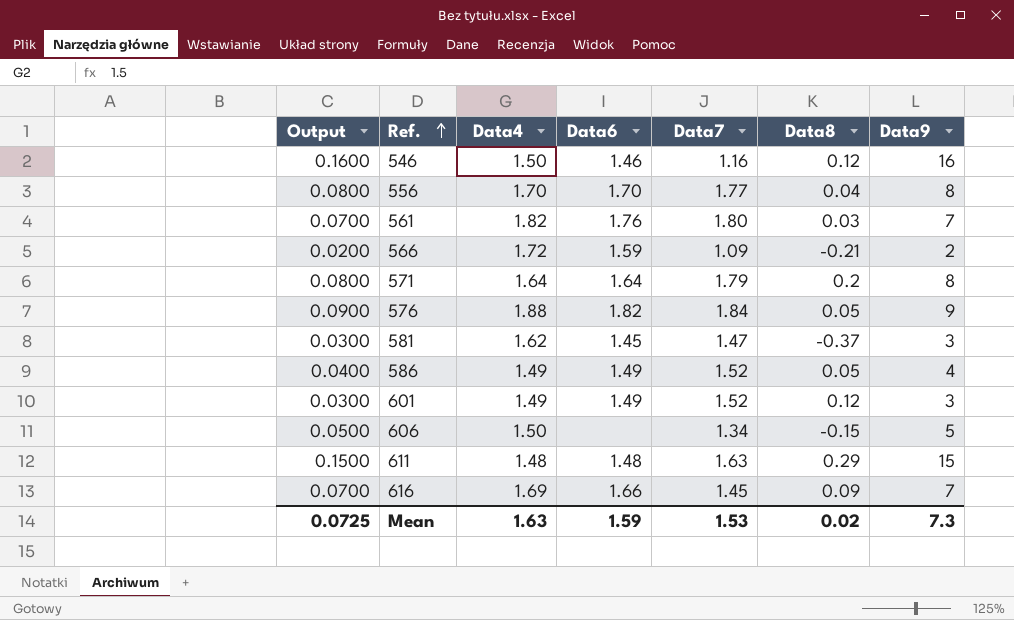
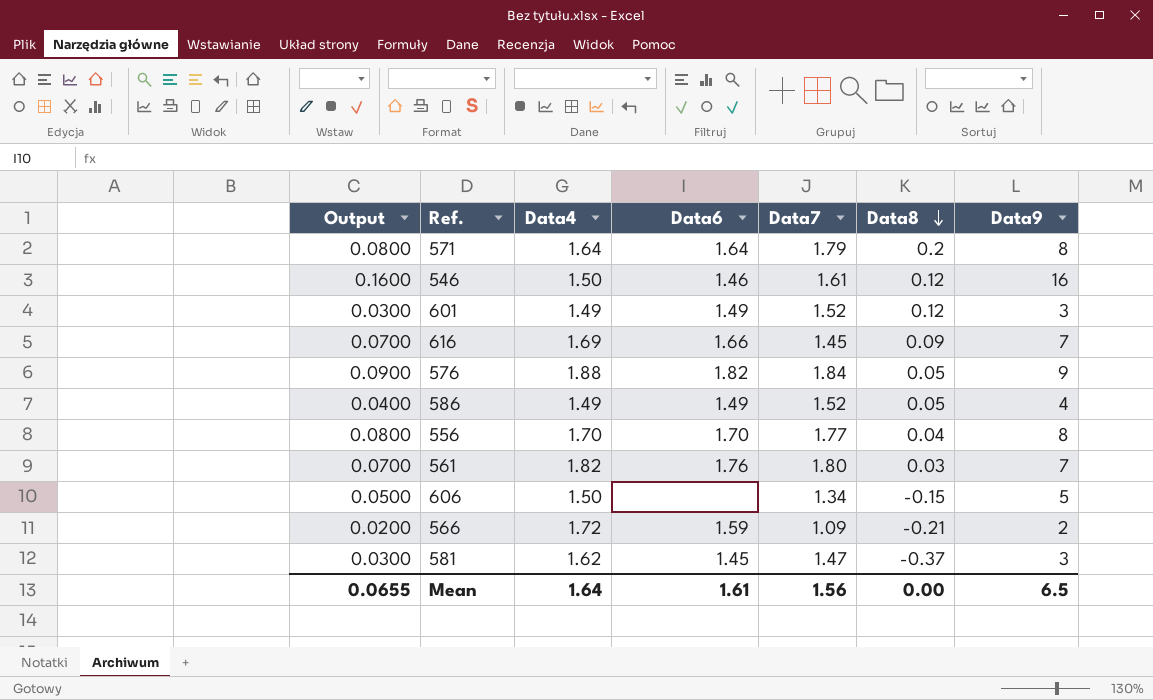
row order: Ref. ascending -> Data8 descending
row 611: 0.1500 | 1.48 | 1.48 | 1.63 | 0.29 | 15 -> none
546 | Data7: 1.16 -> 1.61
Mean | Output: 0.0725 -> 0.0655
Mean | Data4: 1.63 -> 1.64
Mean | Data6: 1.59 -> 1.61
Mean | Data7: 1.53 -> 1.56
Mean | Data8: 0.02 -> 0.00
Mean | Data9: 7.3 -> 6.5

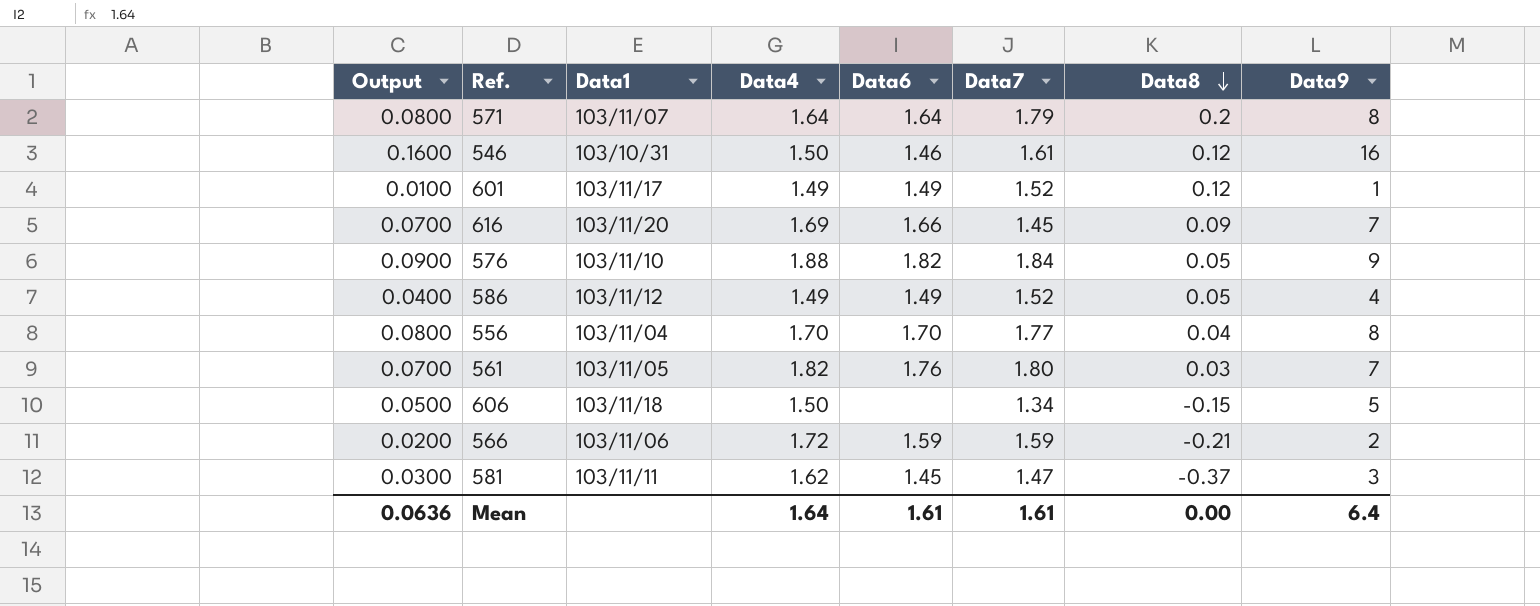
column Data1 | position: none -> 3
601 | Output: 0.0300 -> 0.0100
601 | Data9: 3 -> 1
566 | Data7: 1.09 -> 1.59
Mean | Output: 0.0655 -> 0.0636
Mean | Data7: 1.56 -> 1.61
Mean | Data9: 6.5 -> 6.4

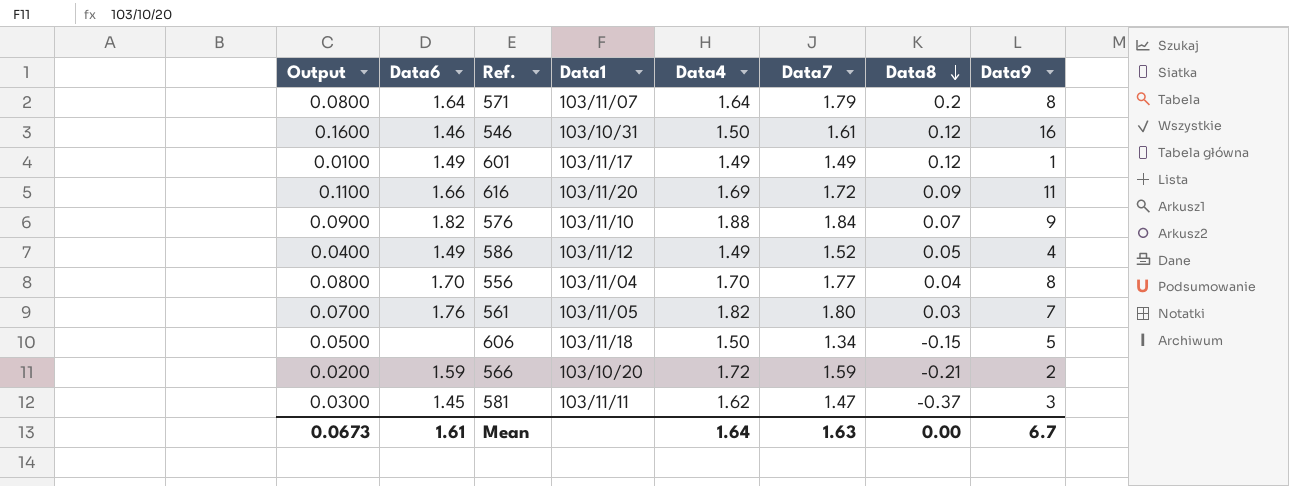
column Data6 | position: 5 -> 2
601 | Data7: 1.52 -> 1.49
616 | Output: 0.0700 -> 0.1100
616 | Data7: 1.45 -> 1.72
616 | Data9: 7 -> 11
576 | Data8: 0.05 -> 0.07
566 | Data1: 103/11/06 -> 103/10/20
Mean | Output: 0.0636 -> 0.0673
Mean | Data7: 1.61 -> 1.63
Mean | Data9: 6.4 -> 6.7

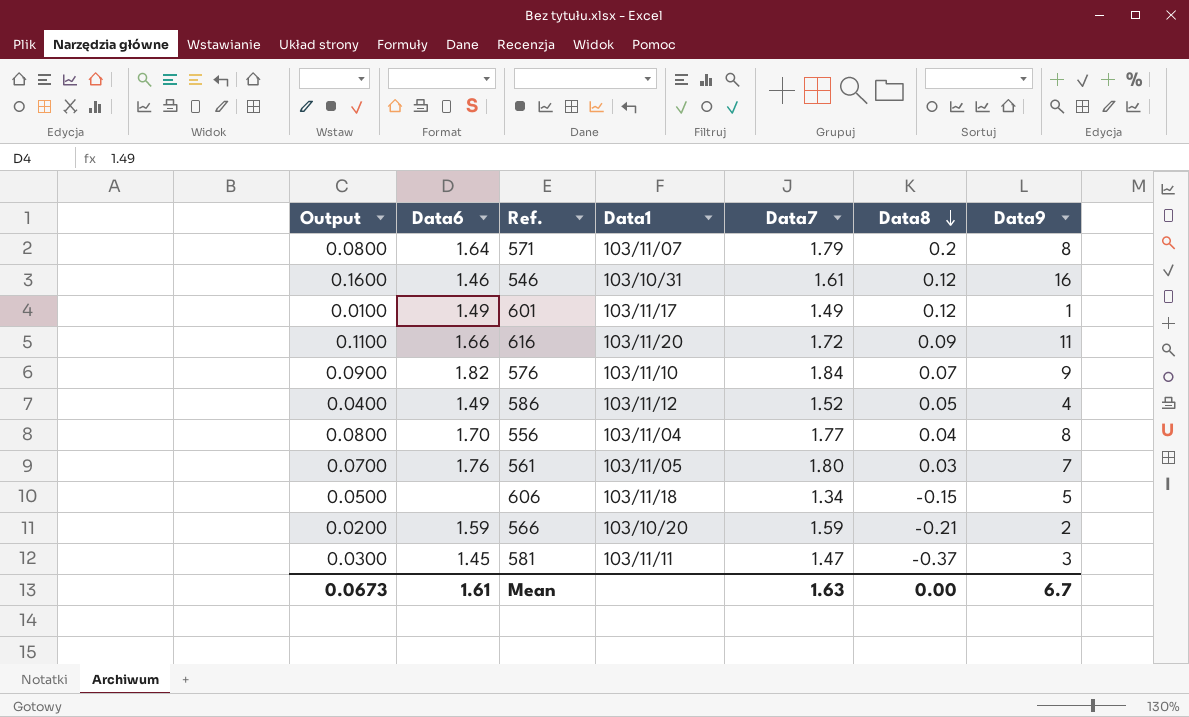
column Data4 | position: 5 -> none

